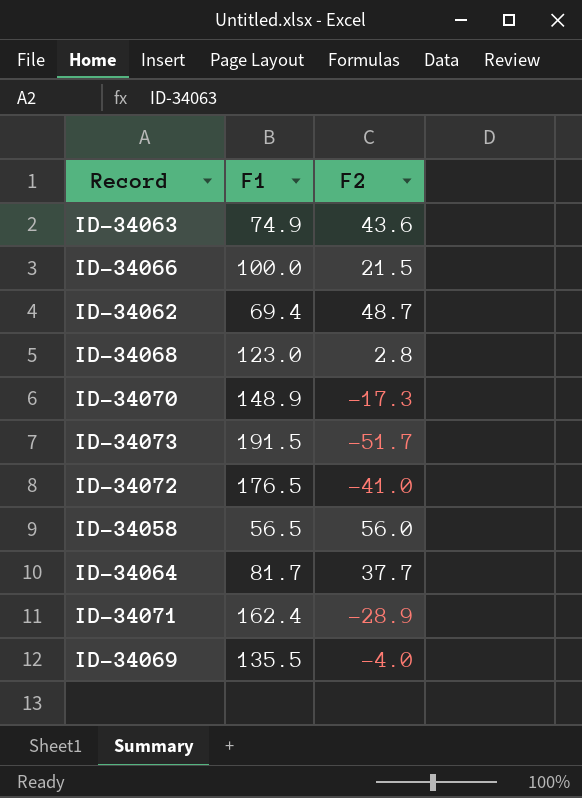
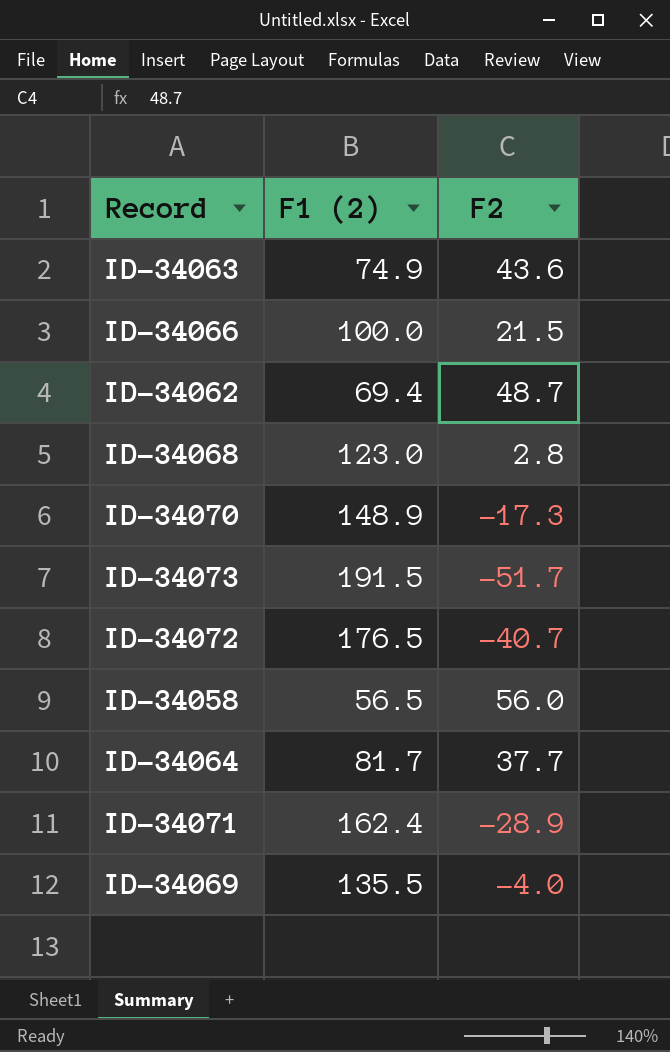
column name: F1 -> F1 (2)
ID-34072 | F2: -41.0 -> -40.7

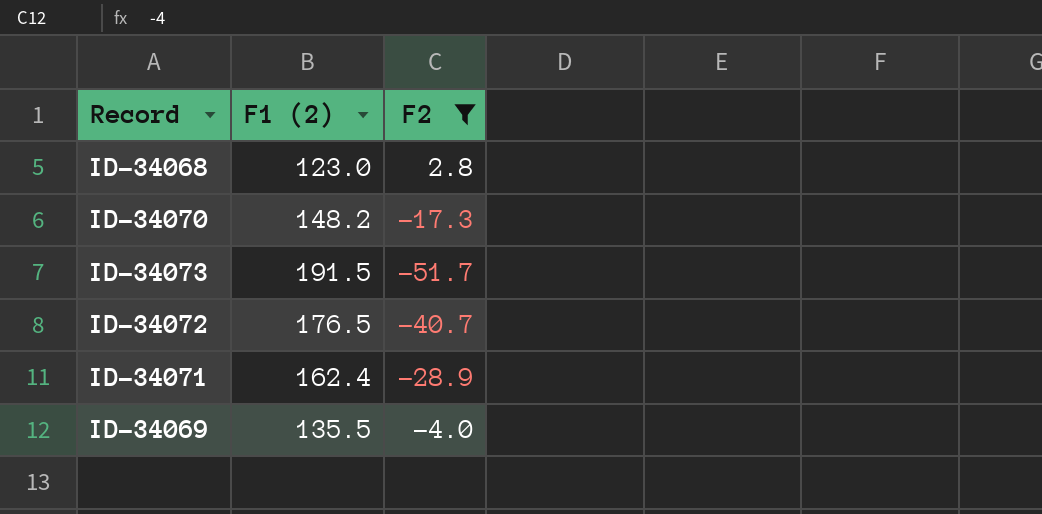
filter: none -> F2 <= 2.8
ID-34070 | F1 (2): 148.9 -> 148.2

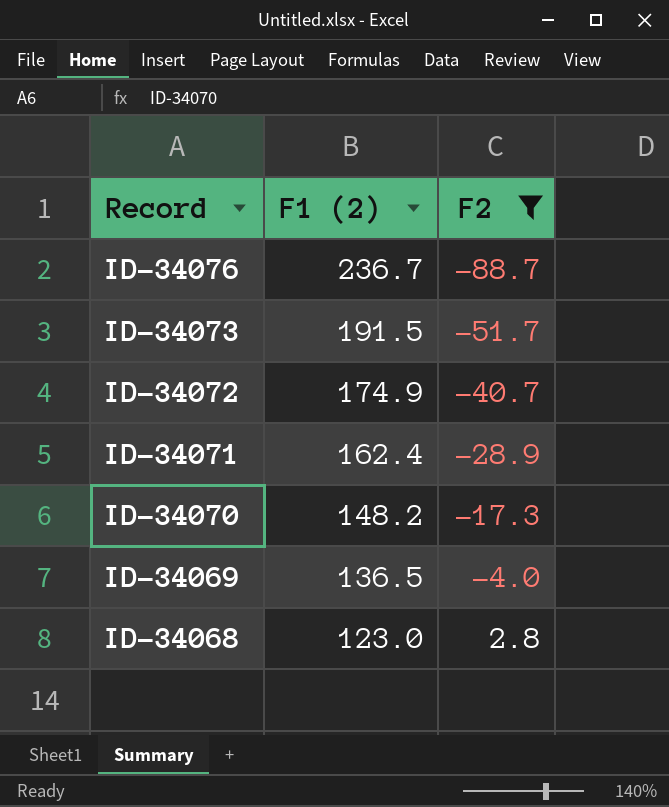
row order: none -> Record descending
row ID-34076: none -> 236.7 | -88.7
ID-34072 | F1 (2): 176.5 -> 174.9
ID-34069 | F1 (2): 135.5 -> 136.5

